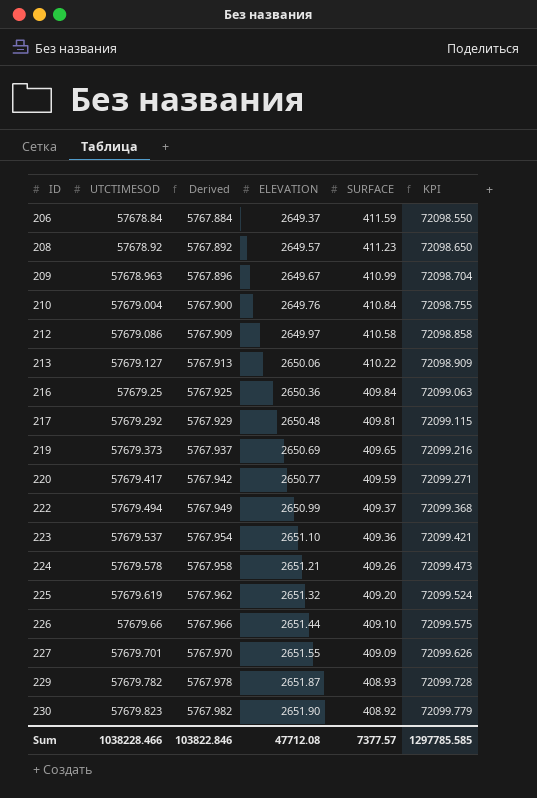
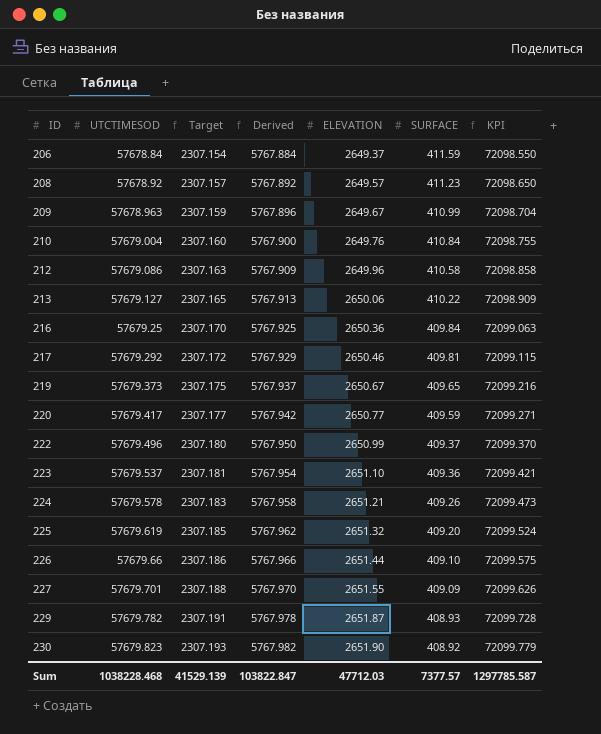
column Target | formula: none -> [UTCTIMESOD] * 0.04
212 | ELEVATION: 2649.97 -> 2649.96
217 | ELEVATION: 2650.48 -> 2650.46
219 | ELEVATION: 2650.69 -> 2650.67
222 | UTCTIMESOD: 57679.494 -> 57679.496
222 | Derived: 5767.949 -> 5767.950
222 | KPI: 72099.368 -> 72099.370
Sum | UTCTIMESOD: 1038228.466 -> 1038228.468
Sum | Derived: 103822.846 -> 103822.847
Sum | ELEVATION: 47712.08 -> 47712.03
Sum | KPI: 1297785.585 -> 1297785.587

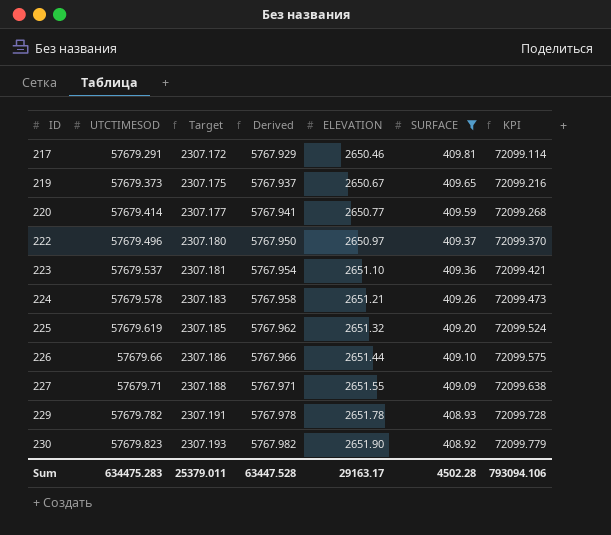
filter: none -> SURFACE <= 409.81
217 | UTCTIMESOD: 57679.292 -> 57679.291
217 | KPI: 72099.115 -> 72099.114
220 | UTCTIMESOD: 57679.417 -> 57679.414
220 | Derived: 5767.942 -> 5767.941
220 | KPI: 72099.271 -> 72099.268
222 | ELEVATION: 2650.99 -> 2650.97
227 | UTCTIMESOD: 57679.701 -> 57679.71
227 | Derived: 5767.970 -> 5767.971
227 | KPI: 72099.626 -> 72099.638
229 | ELEVATION: 2651.87 -> 2651.78
Sum | UTCTIMESOD: 1038228.468 -> 634475.283
Sum | Target: 41529.139 -> 25379.011
Sum | Derived: 103822.847 -> 63447.528
Sum | ELEVATION: 47712.03 -> 29163.17
Sum | SURFACE: 7377.57 -> 4502.28
Sum | KPI: 1297785.587 -> 793094.106

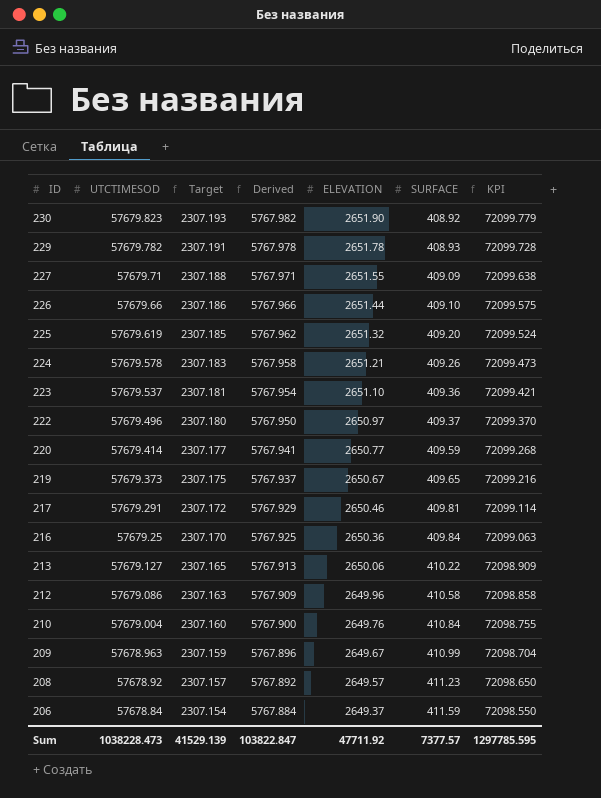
filter: SURFACE <= 409.81 -> none
row order: ID ascending -> ID descending
Sum | UTCTIMESOD: 634475.283 -> 1038228.473
Sum | Target: 25379.011 -> 41529.139
Sum | Derived: 63447.528 -> 103822.847
Sum | ELEVATION: 29163.17 -> 47711.92
Sum | SURFACE: 4502.28 -> 7377.57
Sum | KPI: 793094.106 -> 1297785.595

